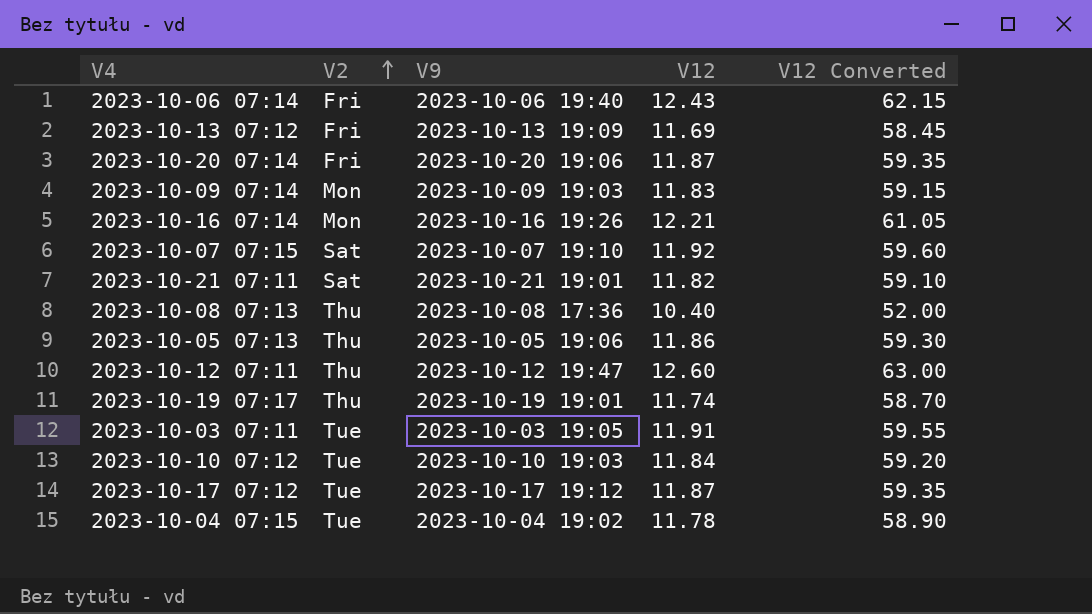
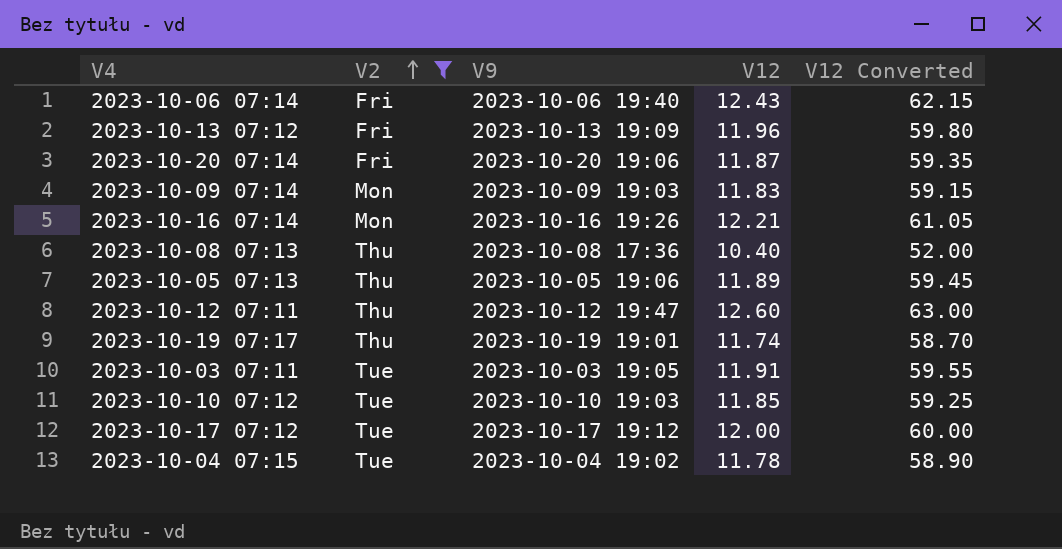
filter: none -> V2 != Sat
2023-10-13 07:12 | V12: 11.69 -> 11.96
2023-10-13 07:12 | V12 Converted: 58.45 -> 59.80
2023-10-05 07:13 | V12: 11.86 -> 11.89
2023-10-05 07:13 | V12 Converted: 59.30 -> 59.45
2023-10-10 07:12 | V12: 11.84 -> 11.85
2023-10-10 07:12 | V12 Converted: 59.20 -> 59.25
2023-10-17 07:12 | V12: 11.87 -> 12.00
2023-10-17 07:12 | V12 Converted: 59.35 -> 60.00

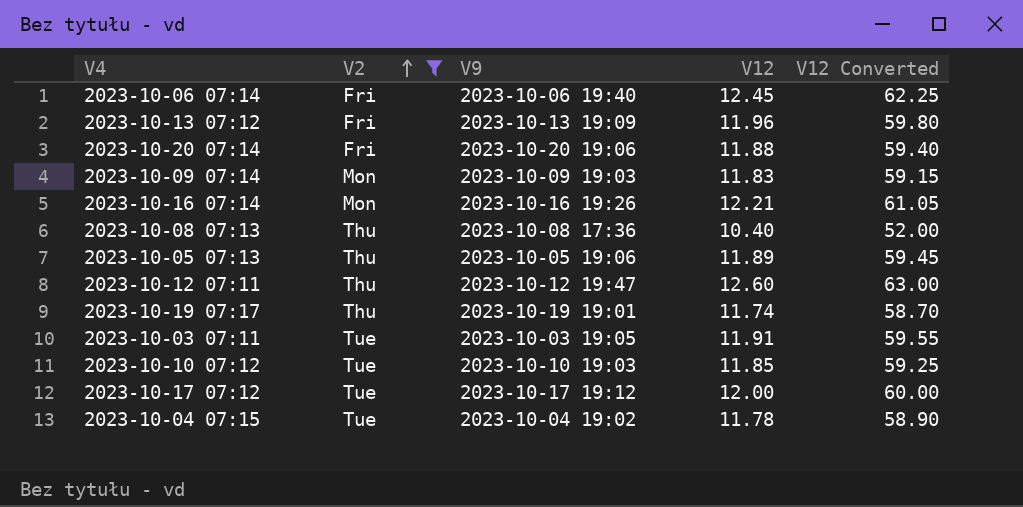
2023-10-06 07:14 | V12: 12.43 -> 12.45
2023-10-06 07:14 | V12 Converted: 62.15 -> 62.25
2023-10-20 07:14 | V12: 11.87 -> 11.88
2023-10-20 07:14 | V12 Converted: 59.35 -> 59.40

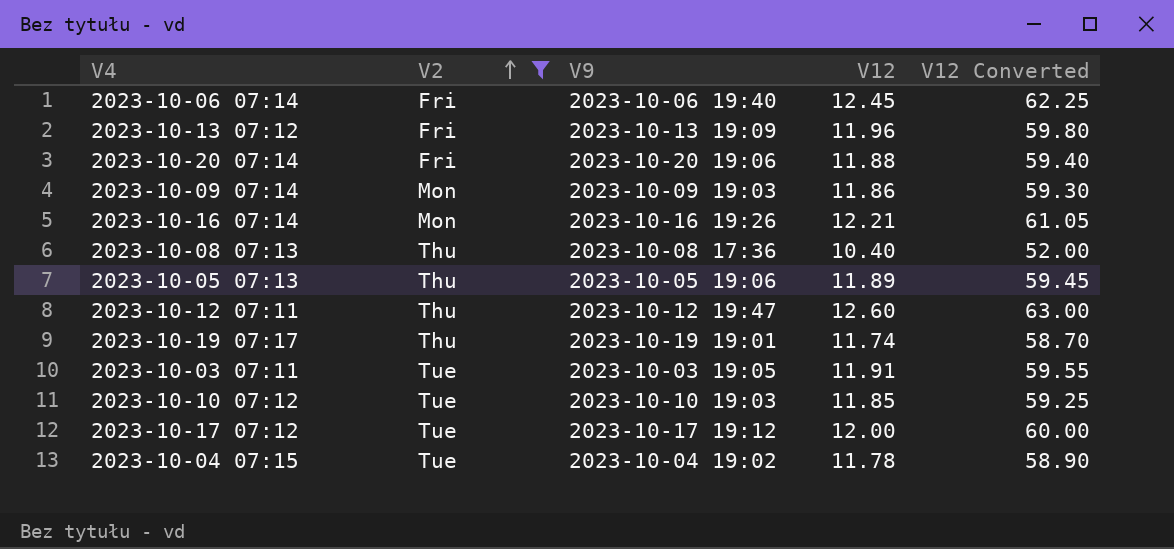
2023-10-09 07:14 | V12: 11.83 -> 11.86
2023-10-09 07:14 | V12 Converted: 59.15 -> 59.30

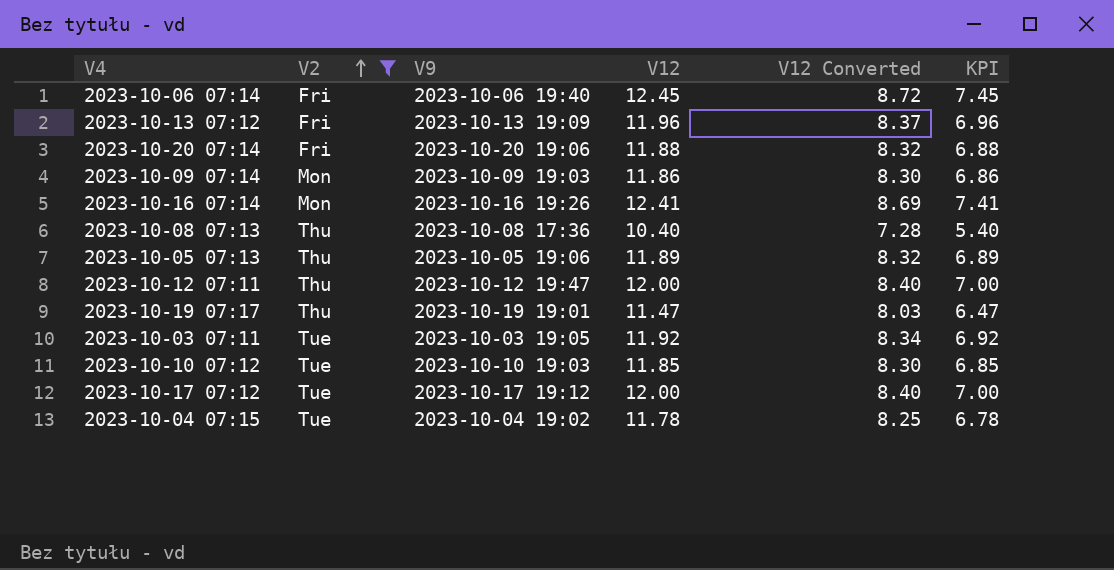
column V12 Converted | formula: [V12] * 5 -> [V12] * 0.7
column KPI | formula: none -> [V12] - 5
2023-10-16 07:14 | V12: 12.21 -> 12.41
2023-10-12 07:11 | V12: 12.60 -> 12.00
2023-10-19 07:17 | V12: 11.74 -> 11.47
2023-10-03 07:11 | V12: 11.91 -> 11.92

